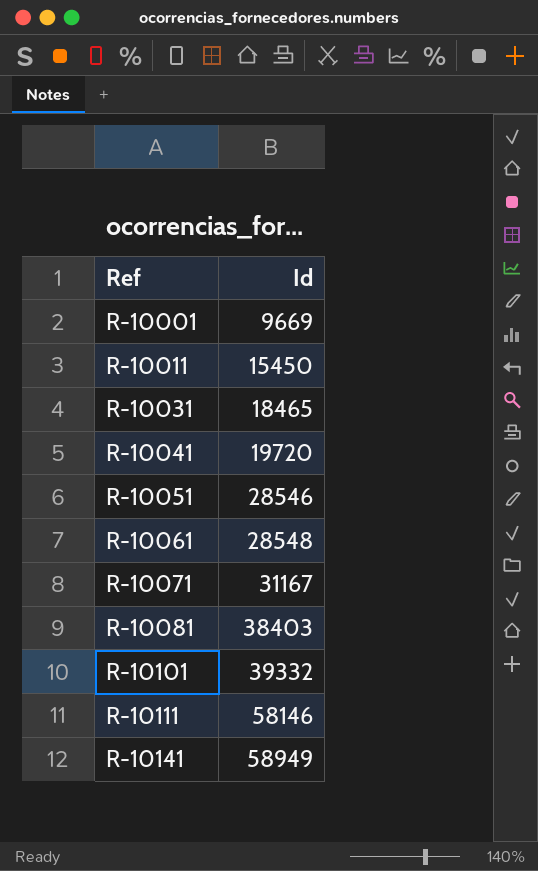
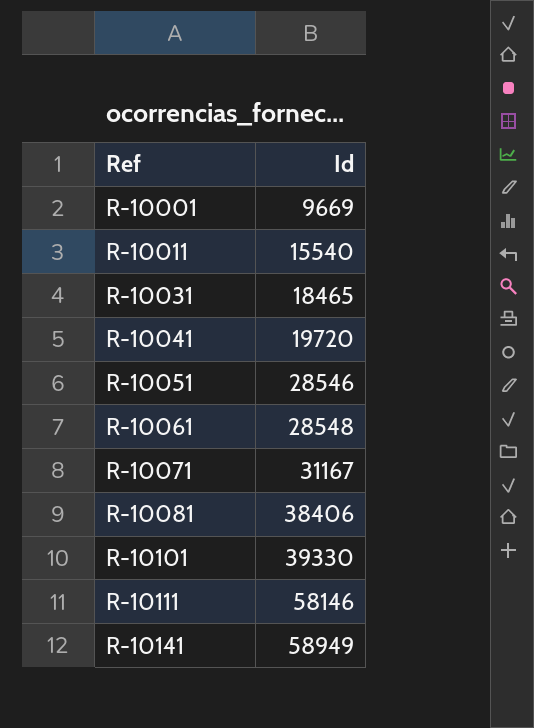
R-10011 | Id: 15450 -> 15540
R-10081 | Id: 38403 -> 38406
R-10101 | Id: 39332 -> 39330

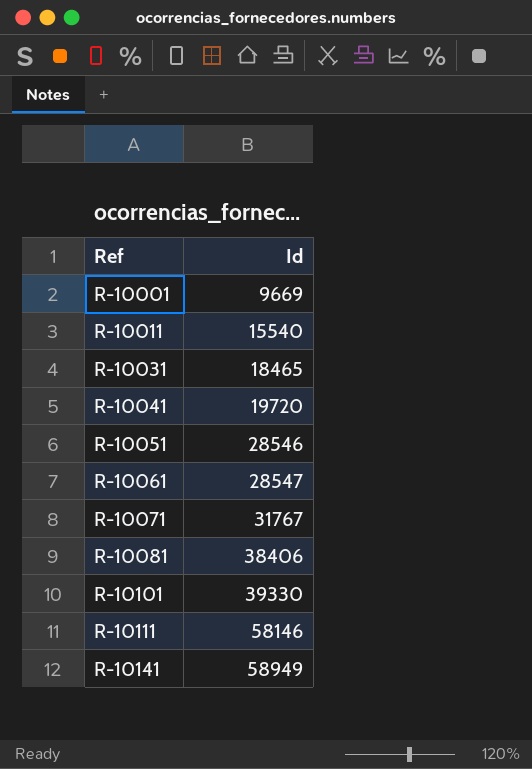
R-10061 | Id: 28548 -> 28547
R-10071 | Id: 31167 -> 31767

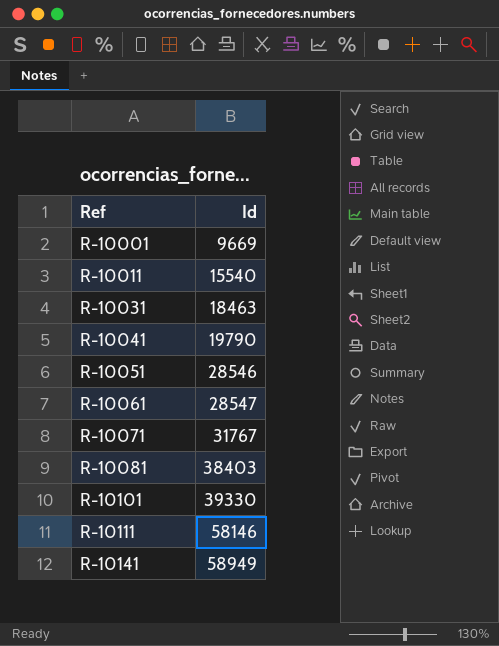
R-10031 | Id: 18465 -> 18463
R-10041 | Id: 19720 -> 19790
R-10081 | Id: 38406 -> 38403

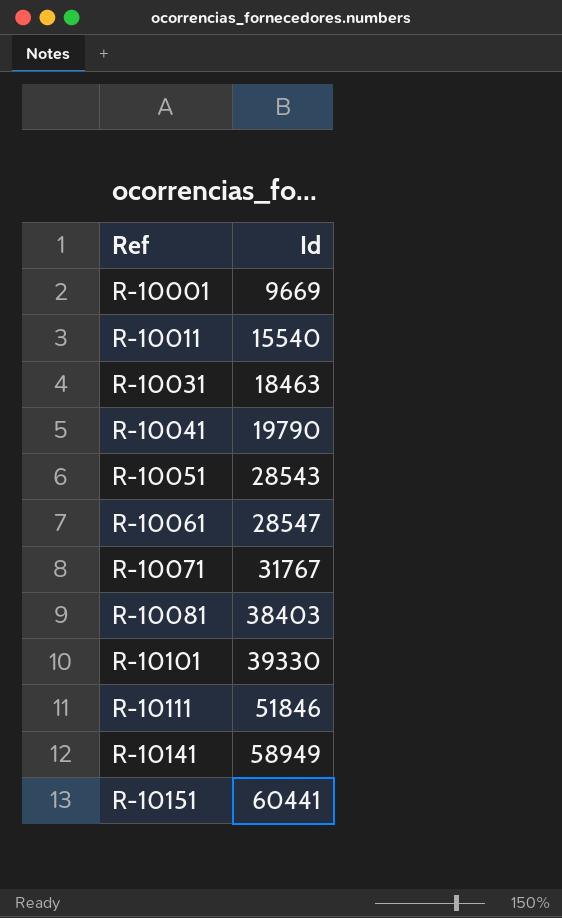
R-10051 | Id: 28546 -> 28543
R-10111 | Id: 58146 -> 51846
row R-10151: none -> 60441

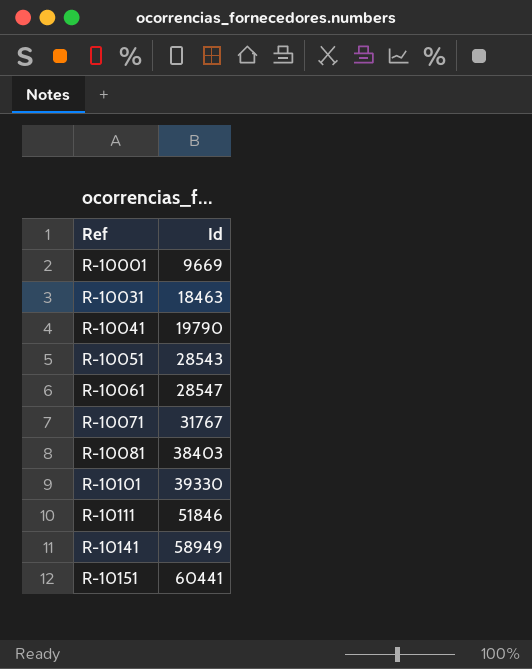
row R-10011: 15540 -> none

